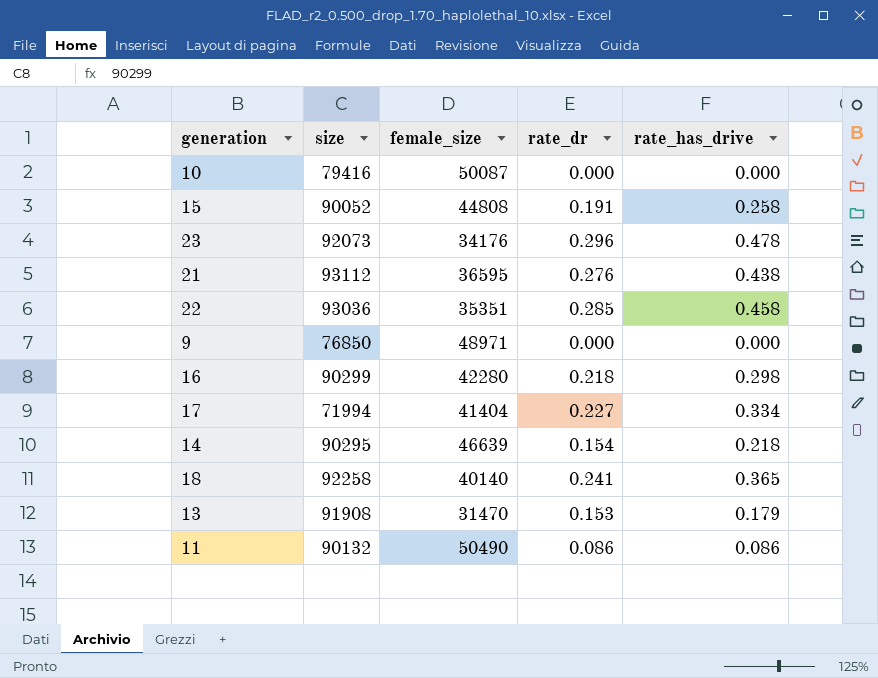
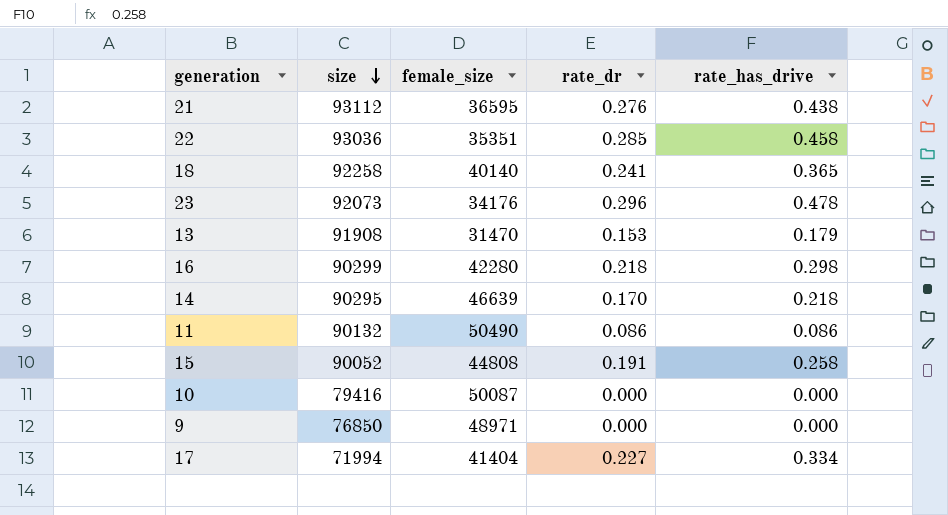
row order: none -> size descending
14 | rate_dr: 0.154 -> 0.170

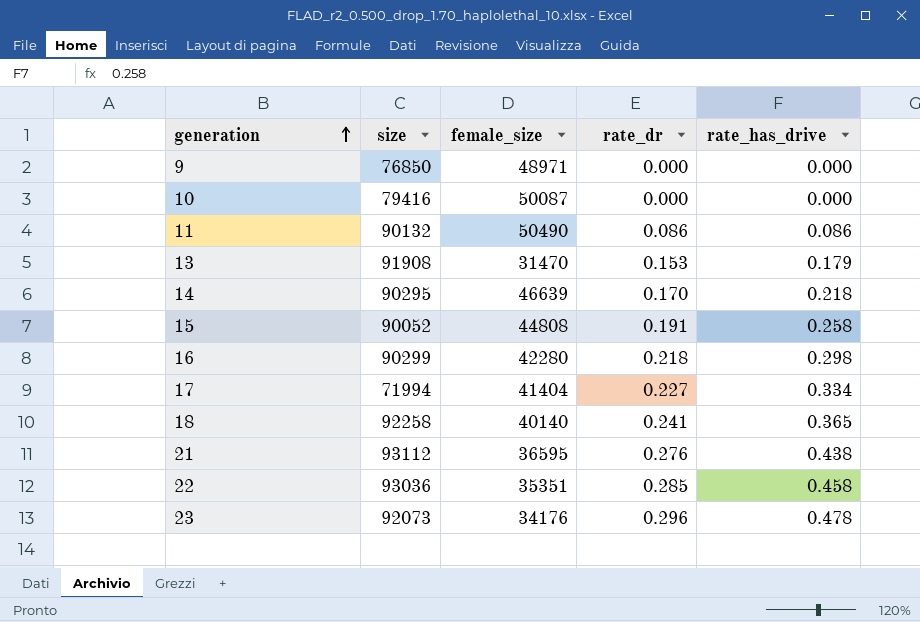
row order: size descending -> generation ascending

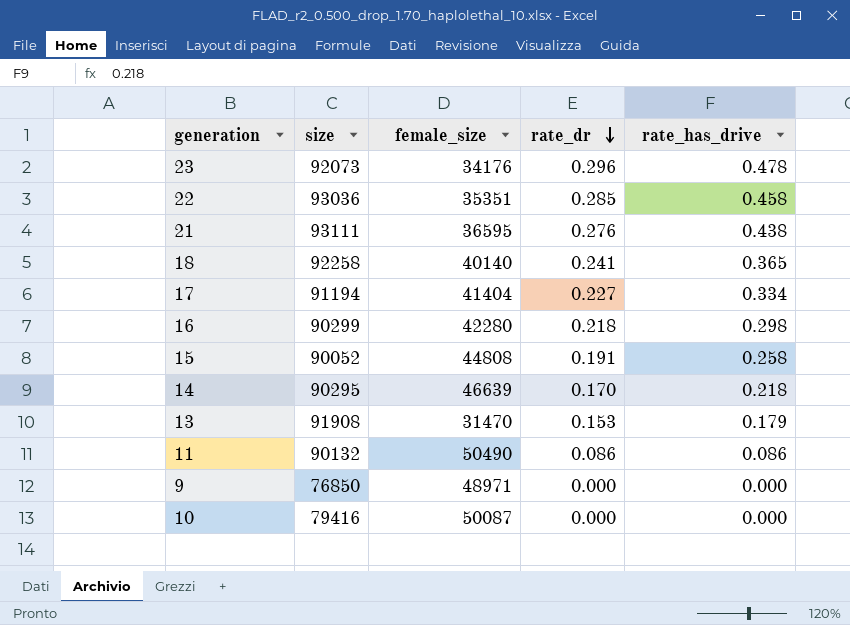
row order: generation ascending -> rate_dr descending
21 | size: 93112 -> 93111
17 | size: 71994 -> 91194

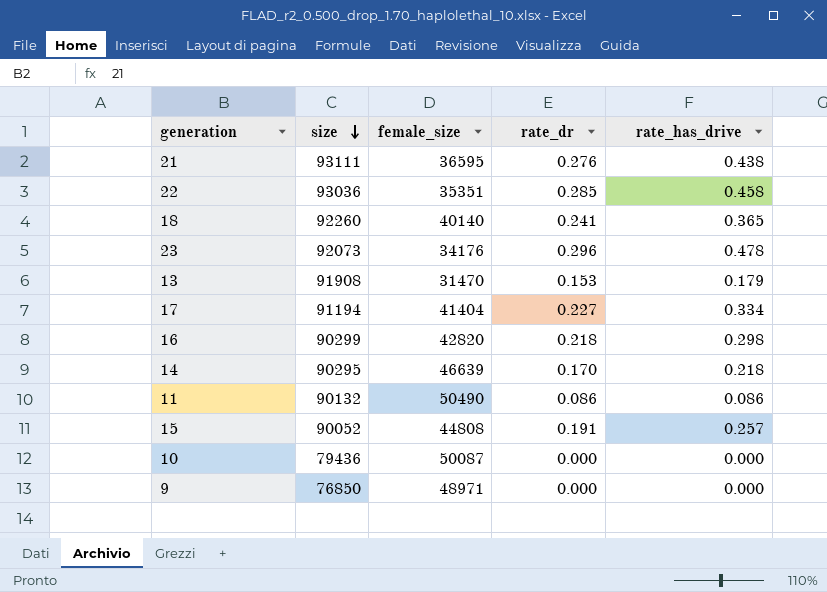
row order: rate_dr descending -> size descending
18 | size: 92258 -> 92260
16 | female_size: 42280 -> 42820
15 | rate_has_drive: 0.258 -> 0.257
10 | size: 79416 -> 79436

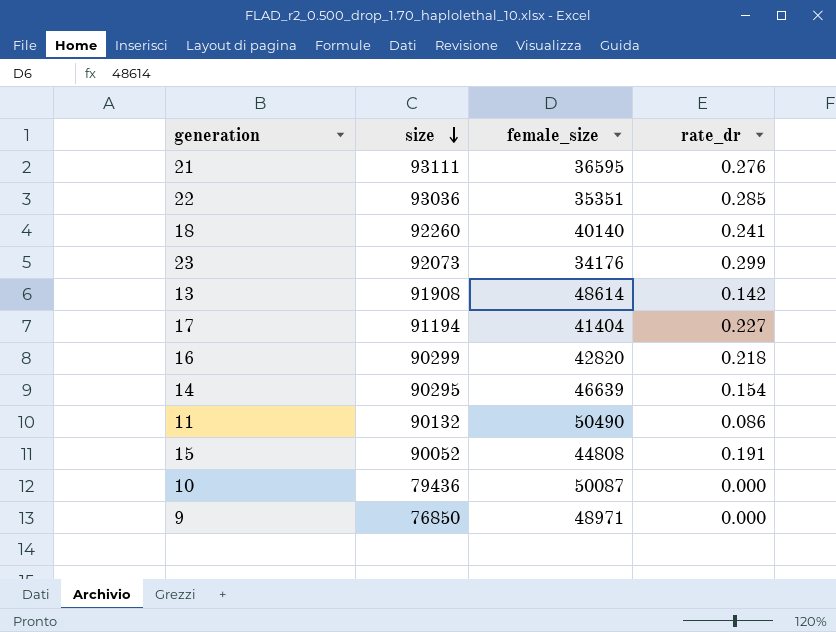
column rate_has_drive | position: 5 -> none
23 | rate_dr: 0.296 -> 0.299
13 | female_size: 31470 -> 48614
13 | rate_dr: 0.153 -> 0.142
14 | rate_dr: 0.170 -> 0.154

